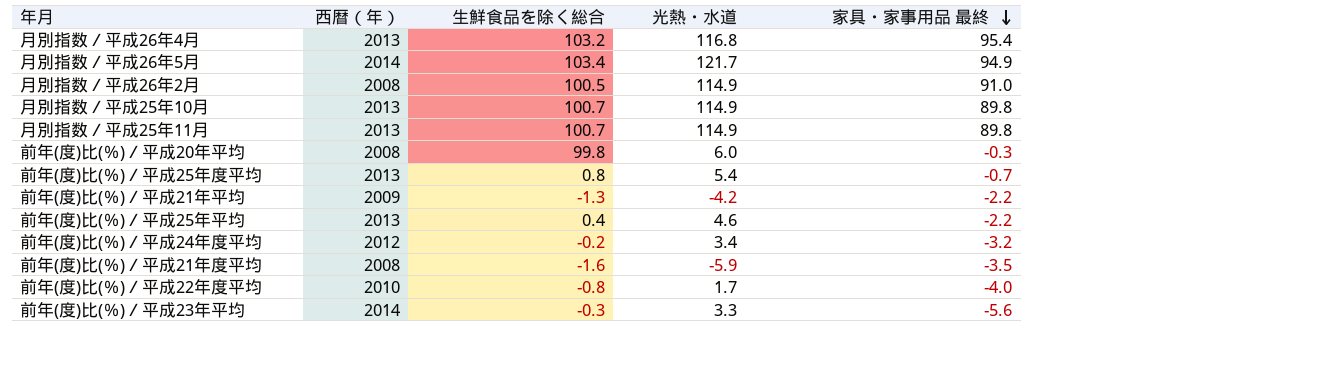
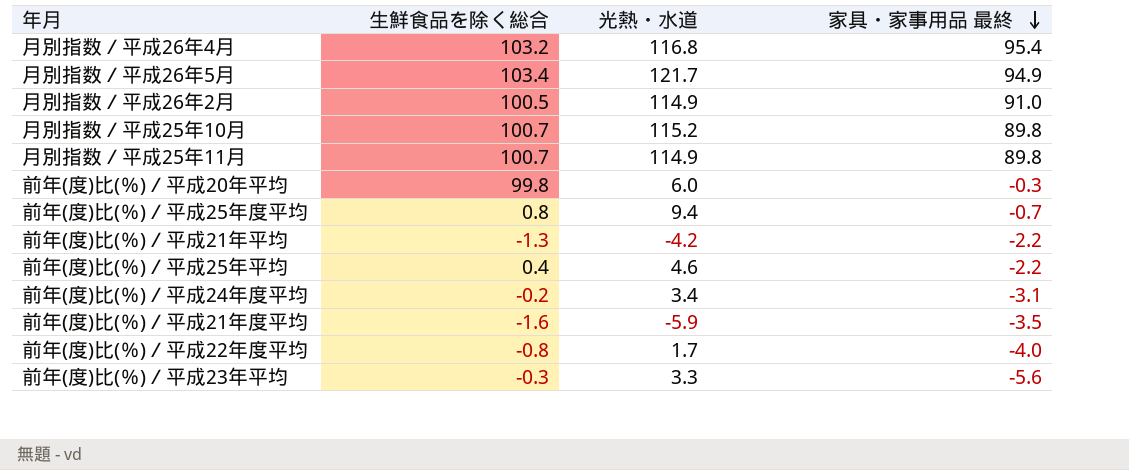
column 西暦（年） | position: 2 -> none
月別指数／平成25年10月 | 光熱・水道: 114.9 -> 115.2
前年(度)比(％)／平成25年度平均 | 光熱・水道: 5.4 -> 9.4
前年(度)比(％)／平成24年度平均 | 家具・家事用品 最終: -3.2 -> -3.1

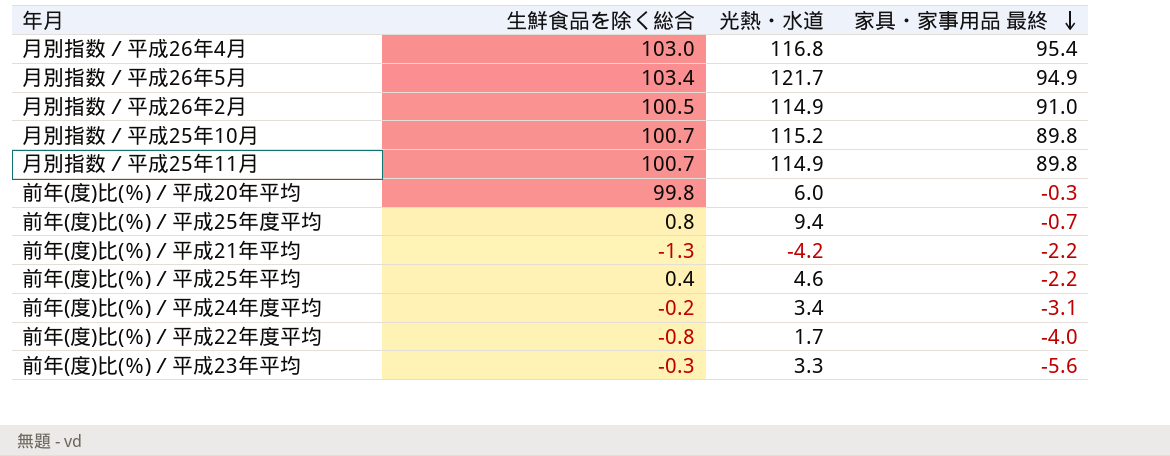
row 前年(度)比(％)／平成21年度平均: -1.6 | -5.9 | -3.5 -> none
月別指数／平成26年4月 | 生鮮食品を除く総合: 103.2 -> 103.0

